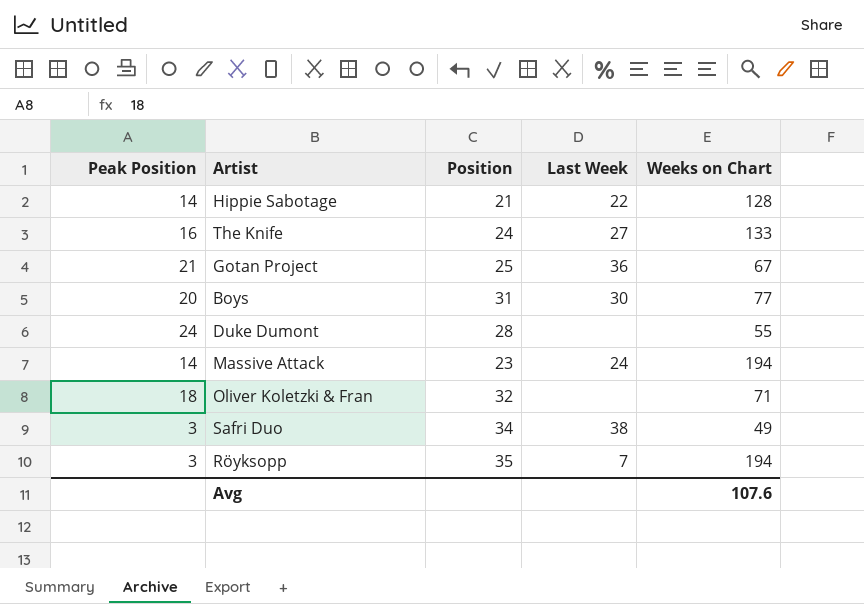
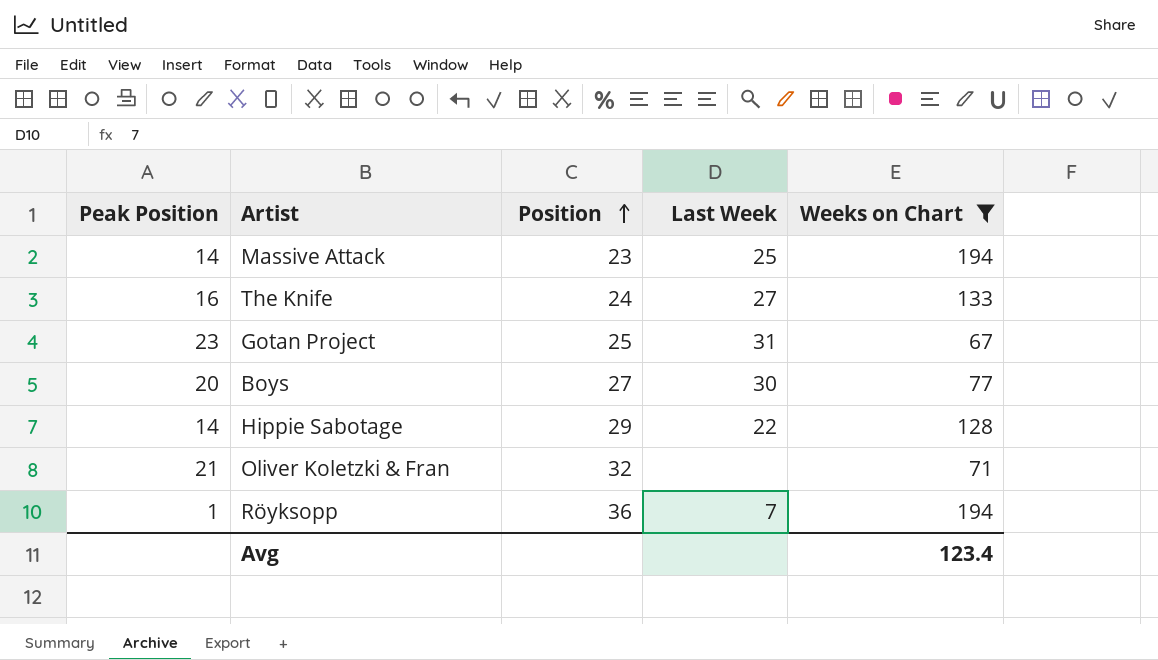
filter: none -> Weeks on Chart >= 67
row order: none -> Position ascending
Massive Attack | Last Week: 24 -> 25
Gotan Project | Peak Position: 21 -> 23
Gotan Project | Last Week: 36 -> 31
Boys | Position: 31 -> 27
Hippie Sabotage | Position: 21 -> 29
Oliver Koletzki & Fran | Peak Position: 18 -> 21
Röyksopp | Peak Position: 3 -> 1
Röyksopp | Position: 35 -> 36
Avg | Weeks on Chart: 107.6 -> 123.4

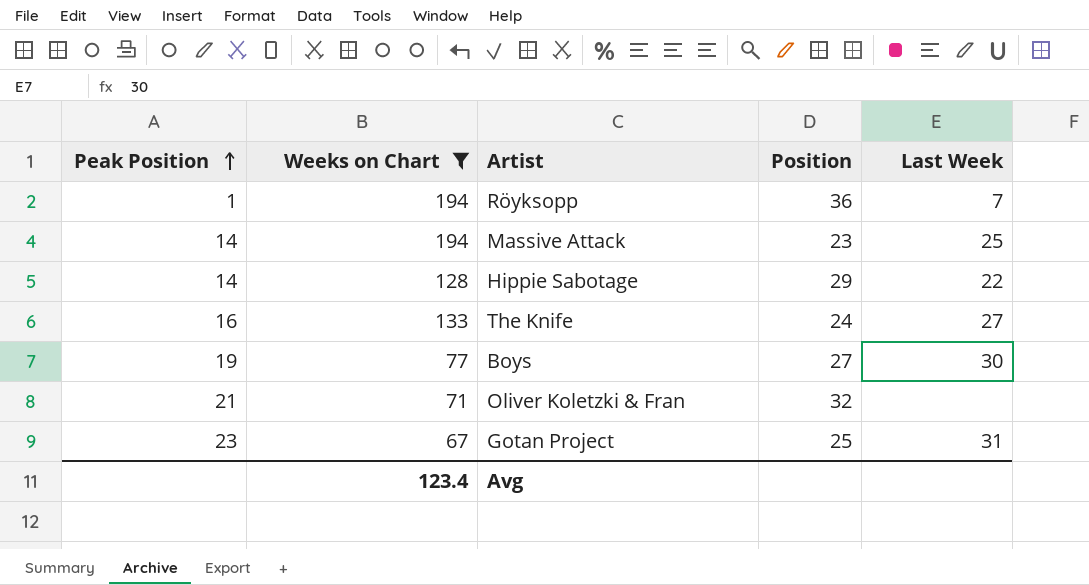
row order: Position ascending -> Peak Position ascending
column Weeks on Chart | position: 5 -> 2
Boys | Peak Position: 20 -> 19

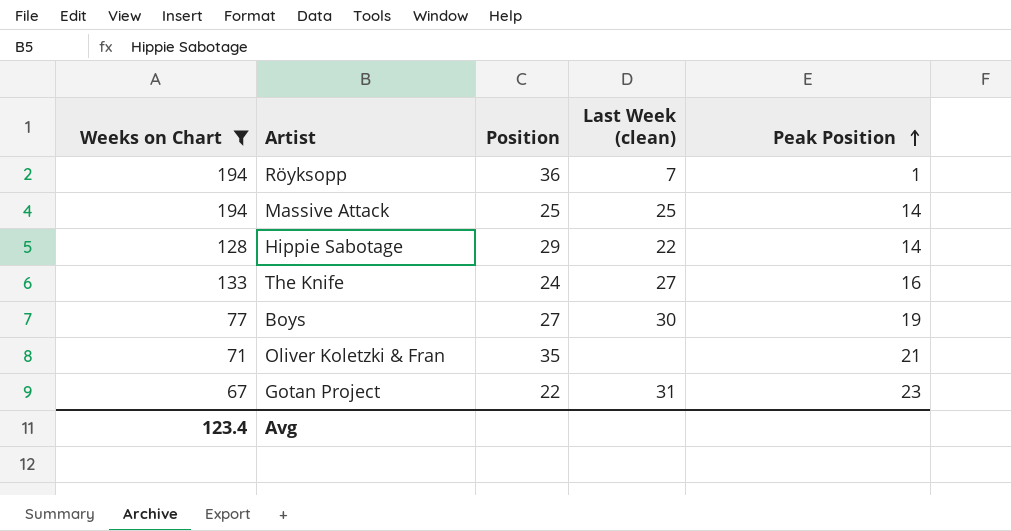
column name: Last Week -> Last Week (clean)
column Peak Position | position: 1 -> 5
Massive Attack | Position: 23 -> 25
Oliver Koletzki & Fran | Position: 32 -> 35
Gotan Project | Position: 25 -> 22

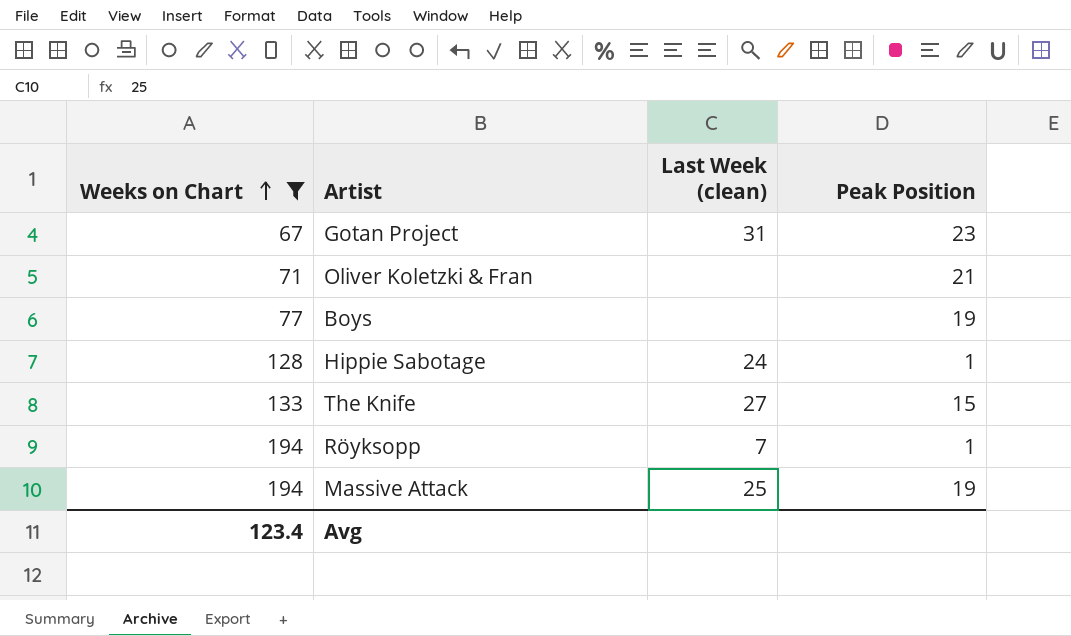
row order: Peak Position ascending -> Weeks on Chart ascending
column Position | position: 3 -> none
Boys | Last Week (clean): 30 -> none
Hippie Sabotage | Last Week (clean): 22 -> 24
Hippie Sabotage | Peak Position: 14 -> 1
The Knife | Peak Position: 16 -> 15
Massive Attack | Peak Position: 14 -> 19

